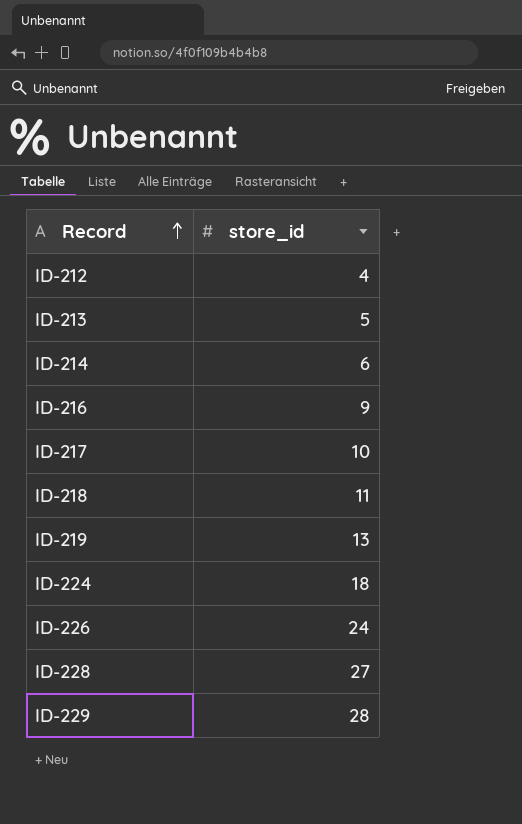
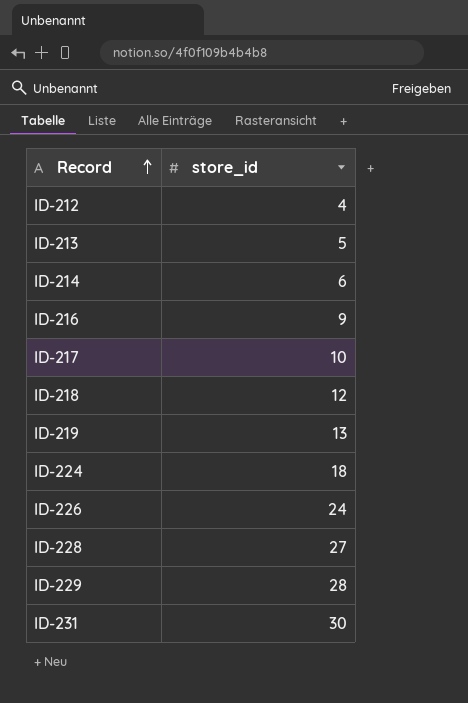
ID-218 | store_id: 11 -> 12
row ID-231: none -> 30

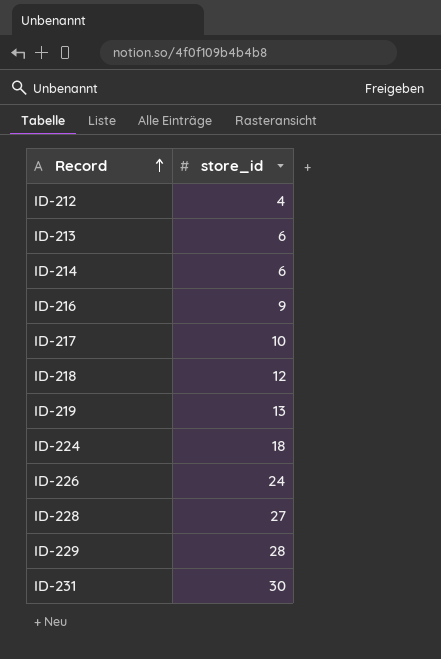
ID-213 | store_id: 5 -> 6

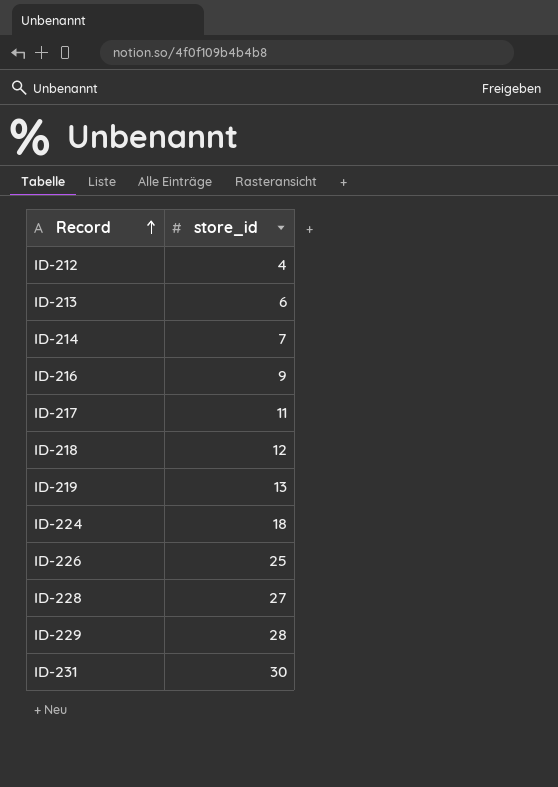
ID-214 | store_id: 6 -> 7
ID-217 | store_id: 10 -> 11
ID-226 | store_id: 24 -> 25

